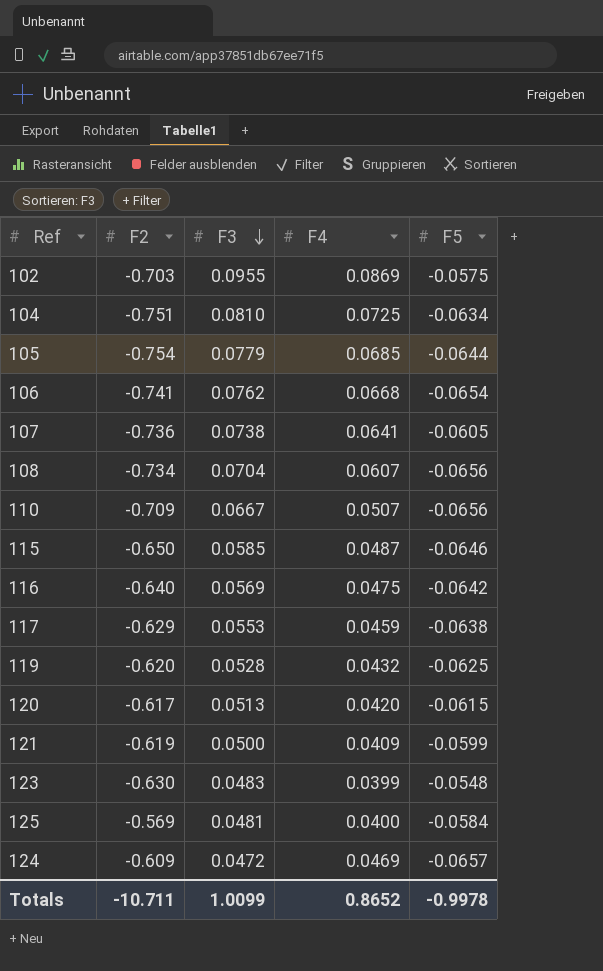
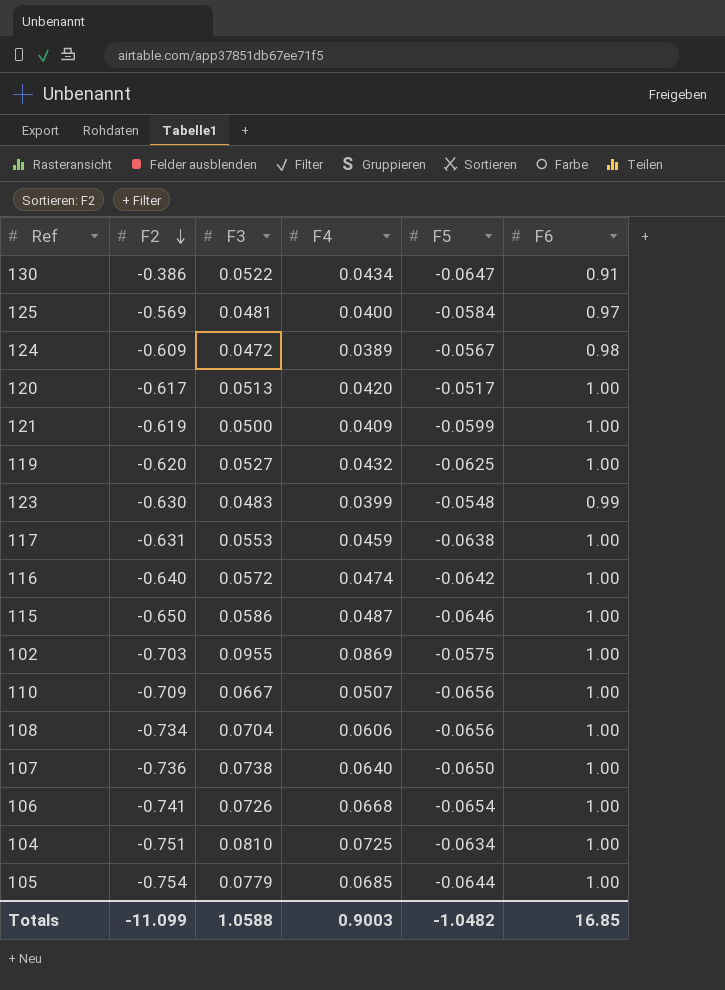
row order: F3 descending -> F2 descending
column F6 | position: none -> 6
row 130: none -> -0.386 | 0.0522 | 0.0434 | -0.0647 | 0.91
124 | F4: 0.0469 -> 0.0389
124 | F5: -0.0657 -> -0.0567
120 | F5: -0.0615 -> -0.0517
119 | F3: 0.0528 -> 0.0527
117 | F2: -0.629 -> -0.631
116 | F3: 0.0569 -> 0.0572
116 | F4: 0.0475 -> 0.0474
115 | F3: 0.0585 -> 0.0586
108 | F4: 0.0607 -> 0.0606
107 | F4: 0.0641 -> 0.0640
107 | F5: -0.0605 -> -0.0650
106 | F3: 0.0762 -> 0.0726
Totals | F2: -10.711 -> -11.099
Totals | F3: 1.0099 -> 1.0588
Totals | F4: 0.8652 -> 0.9003
Totals | F5: -0.9978 -> -1.0482

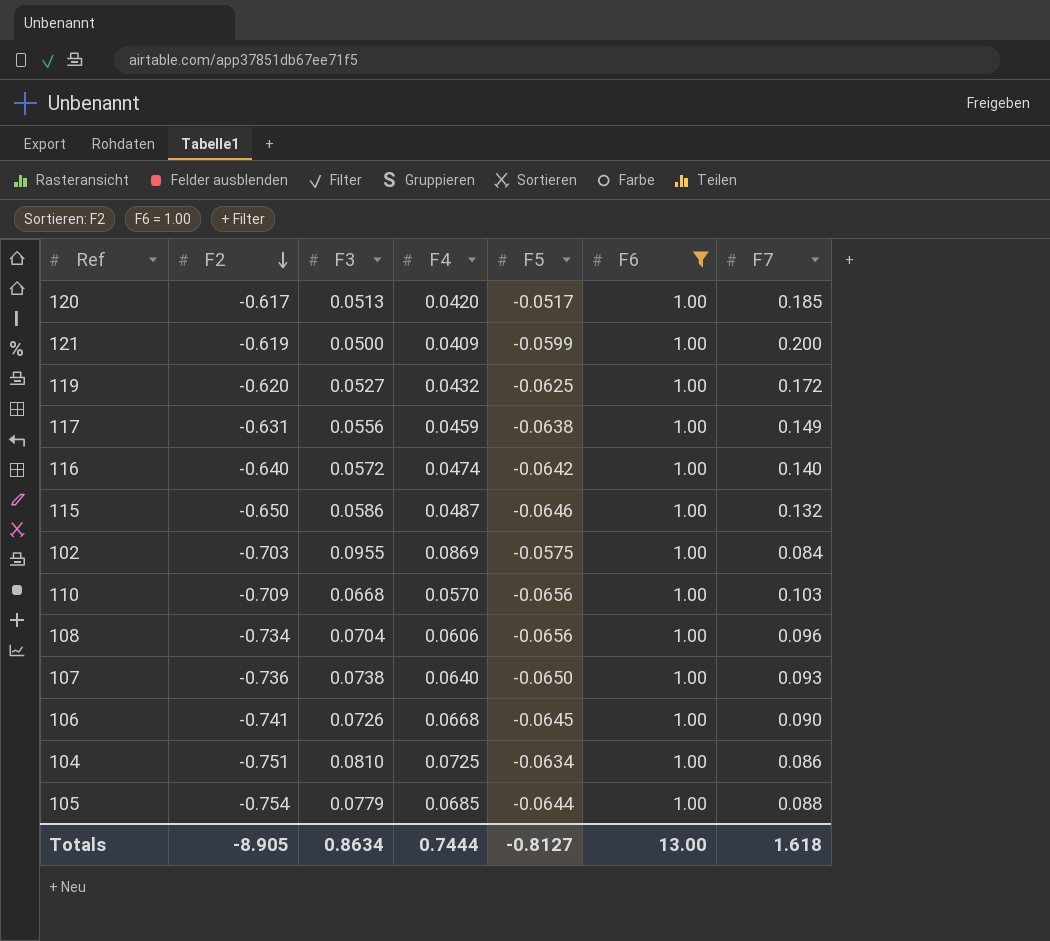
filter: none -> F6 = 1.00
column F7 | position: none -> 7
117 | F3: 0.0553 -> 0.0556
110 | F3: 0.0667 -> 0.0668
110 | F4: 0.0507 -> 0.0570
106 | F5: -0.0654 -> -0.0645
Totals | F2: -11.099 -> -8.905
Totals | F3: 1.0588 -> 0.8634
Totals | F4: 0.9003 -> 0.7444
Totals | F5: -1.0482 -> -0.8127
Totals | F6: 16.85 -> 13.00

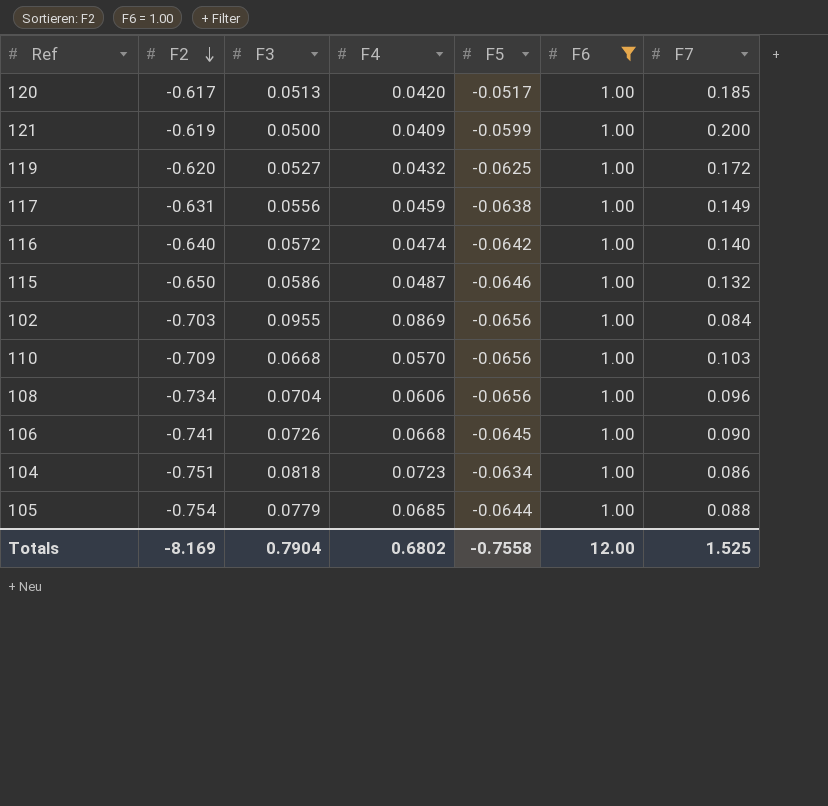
row 107: -0.736 | 0.0738 | 0.0640 | -0.0650 | 1.00 | 0.093 -> none
102 | F5: -0.0575 -> -0.0656
104 | F3: 0.0810 -> 0.0818
104 | F4: 0.0725 -> 0.0723
Totals | F2: -8.905 -> -8.169
Totals | F3: 0.8634 -> 0.7904
Totals | F4: 0.7444 -> 0.6802
Totals | F5: -0.8127 -> -0.7558
Totals | F6: 13.00 -> 12.00
Totals | F7: 1.618 -> 1.525

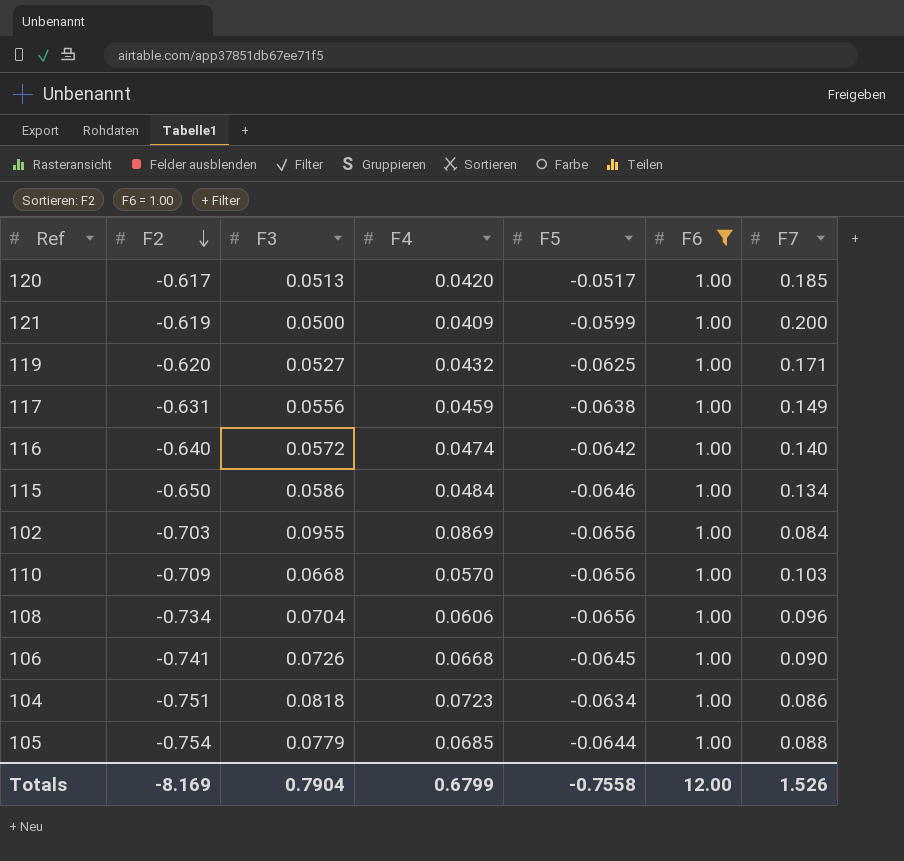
119 | F7: 0.172 -> 0.171
115 | F4: 0.0487 -> 0.0484
115 | F7: 0.132 -> 0.134
Totals | F4: 0.6802 -> 0.6799
Totals | F7: 1.525 -> 1.526

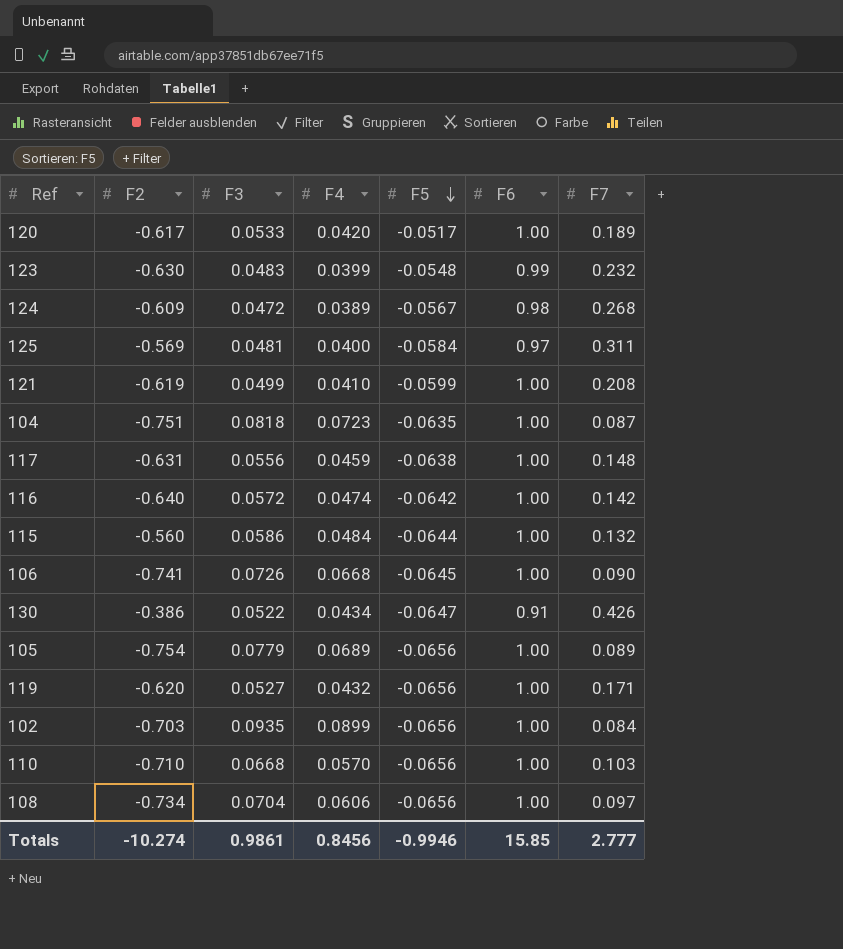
filter: F6 = 1.00 -> none
row order: F2 descending -> F5 descending
120 | F3: 0.0513 -> 0.0533
120 | F7: 0.185 -> 0.189
121 | F3: 0.0500 -> 0.0499
121 | F4: 0.0409 -> 0.0410
121 | F7: 0.200 -> 0.208
104 | F5: -0.0634 -> -0.0635
104 | F7: 0.086 -> 0.087
117 | F7: 0.149 -> 0.148
116 | F7: 0.140 -> 0.142
115 | F2: -0.650 -> -0.560
115 | F5: -0.0646 -> -0.0644
115 | F7: 0.134 -> 0.132
105 | F4: 0.0685 -> 0.0689
105 | F5: -0.0644 -> -0.0656
105 | F7: 0.088 -> 0.089
119 | F5: -0.0625 -> -0.0656
102 | F3: 0.0955 -> 0.0935
102 | F4: 0.0869 -> 0.0899
110 | F2: -0.709 -> -0.710
108 | F7: 0.096 -> 0.097
Totals | F2: -8.169 -> -10.274
Totals | F3: 0.7904 -> 0.9861
Totals | F4: 0.6799 -> 0.8456
Totals | F5: -0.7558 -> -0.9946
Totals | F6: 12.00 -> 15.85
Totals | F7: 1.526 -> 2.777

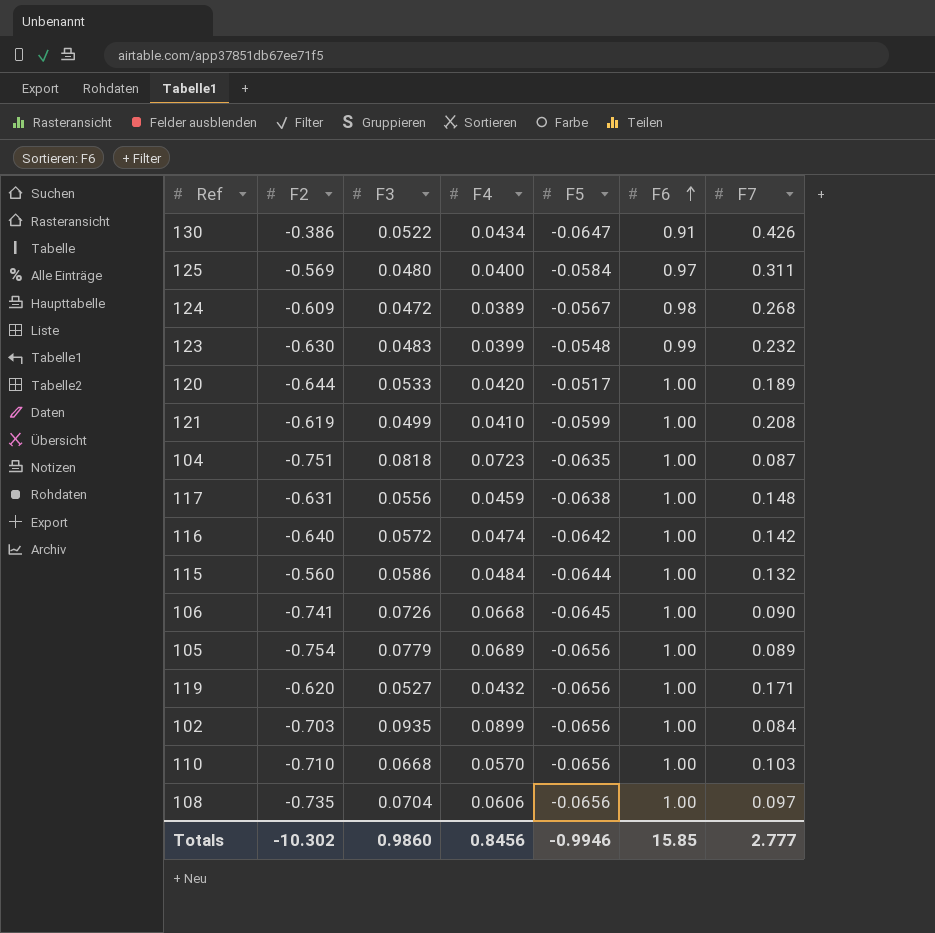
row order: F5 descending -> F6 ascending
125 | F3: 0.0481 -> 0.0480
120 | F2: -0.617 -> -0.644
108 | F2: -0.734 -> -0.735
Totals | F2: -10.274 -> -10.302
Totals | F3: 0.9861 -> 0.9860

